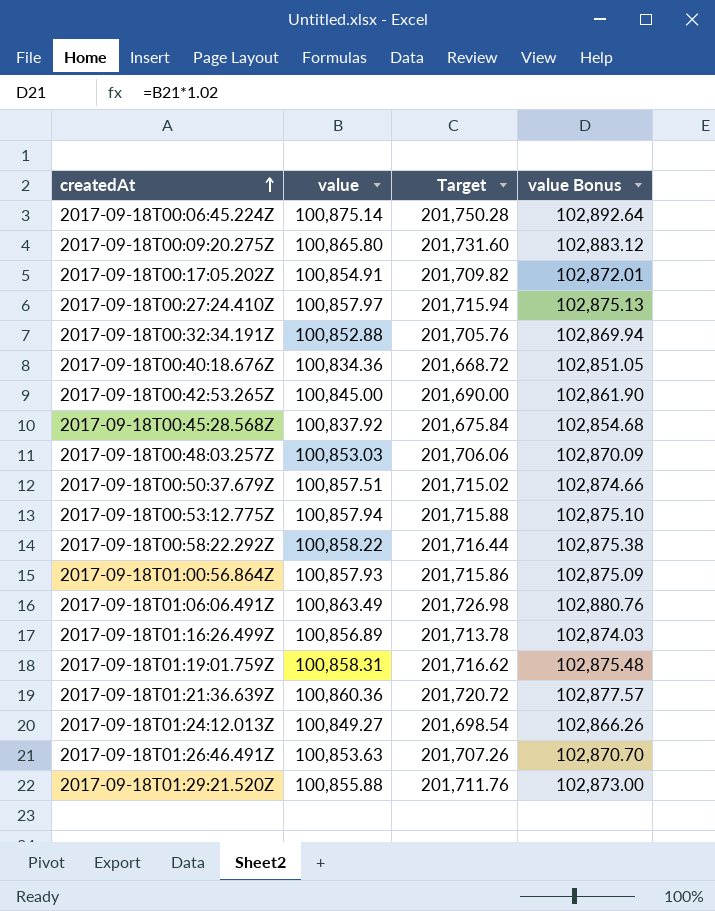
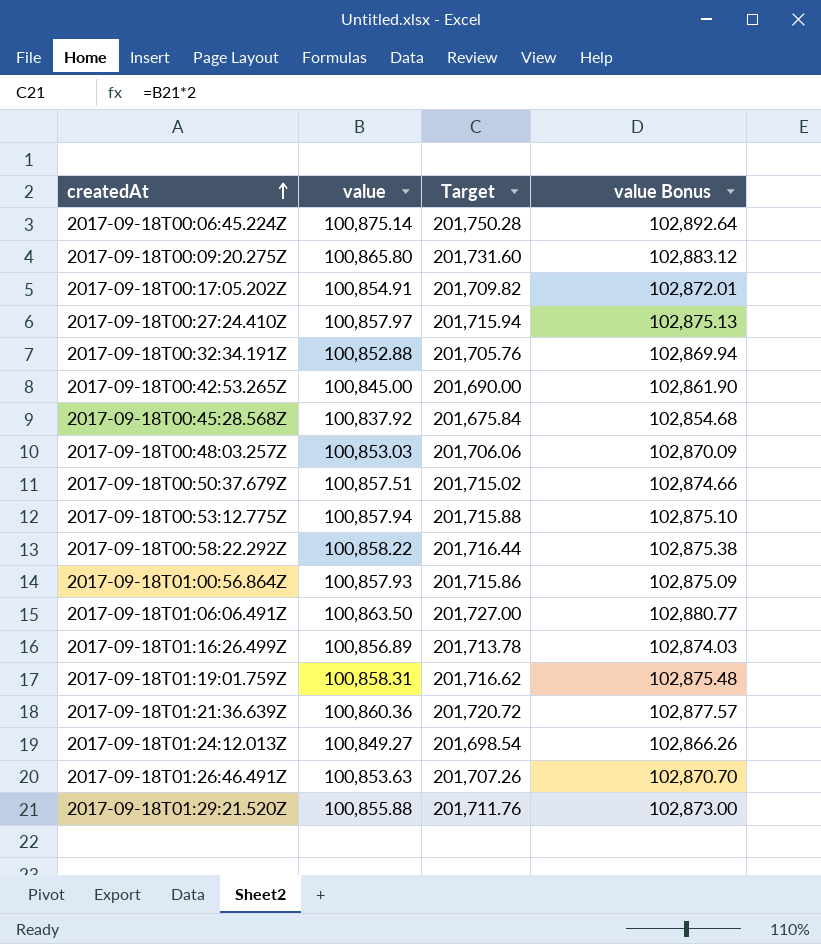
row 2017-09-18T00:40:18.676Z: 100,834.36 | 201,668.72 | 102,851.05 -> none
2017-09-18T01:06:06.491Z | value: 100,863.49 -> 100,863.50
2017-09-18T01:06:06.491Z | Target: 201,726.98 -> 201,727.00
2017-09-18T01:06:06.491Z | value Bonus: 102,880.76 -> 102,880.77

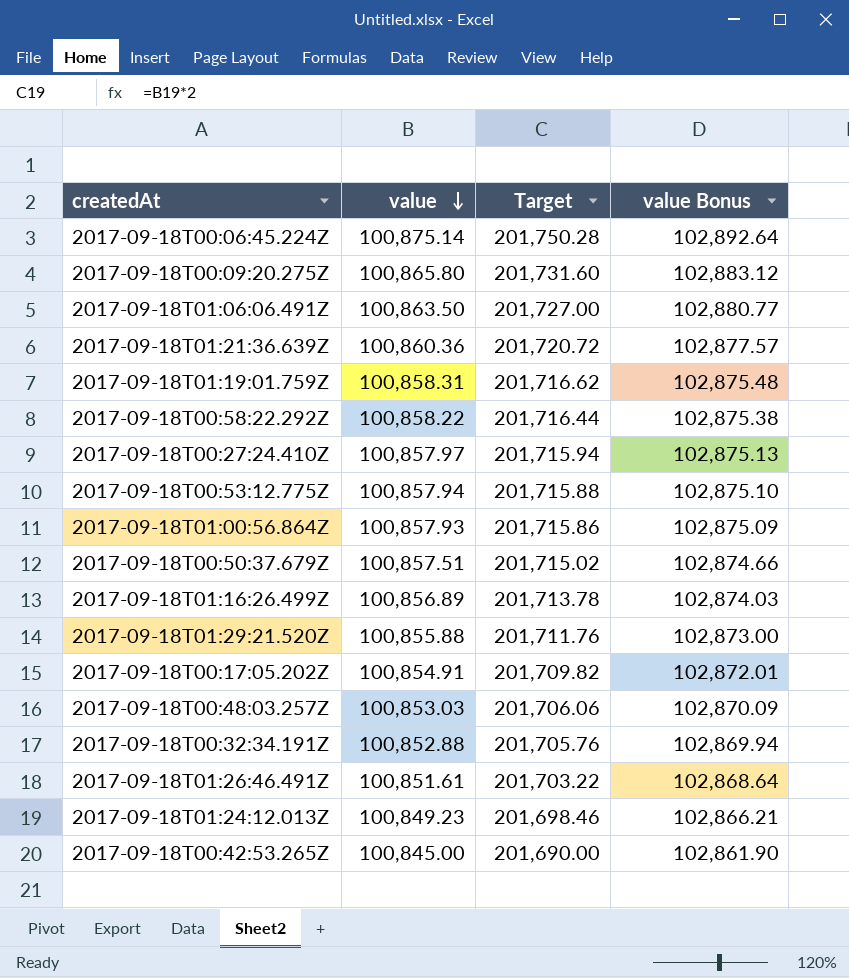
row order: createdAt ascending -> value descending
row 2017-09-18T00:45:28.568Z: 100,837.92 | 201,675.84 | 102,854.68 -> none
2017-09-18T01:26:46.491Z | value: 100,853.63 -> 100,851.61
2017-09-18T01:26:46.491Z | Target: 201,707.26 -> 201,703.22
2017-09-18T01:26:46.491Z | value Bonus: 102,870.70 -> 102,868.64
2017-09-18T01:24:12.013Z | value: 100,849.27 -> 100,849.23
2017-09-18T01:24:12.013Z | Target: 201,698.54 -> 201,698.46
2017-09-18T01:24:12.013Z | value Bonus: 102,866.26 -> 102,866.21

